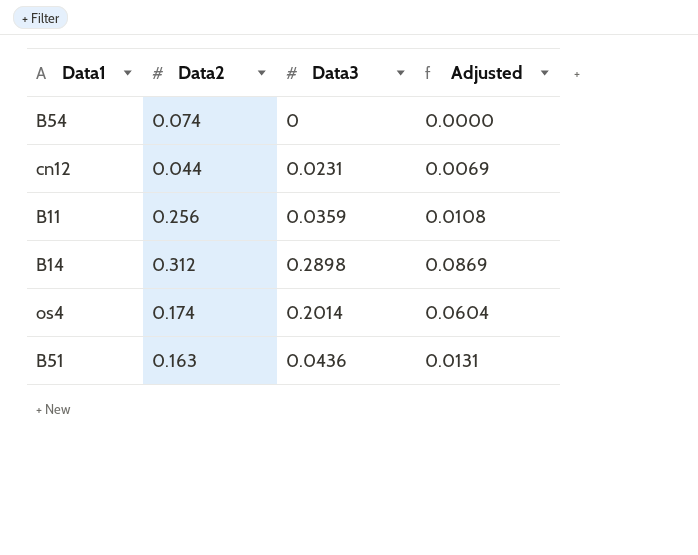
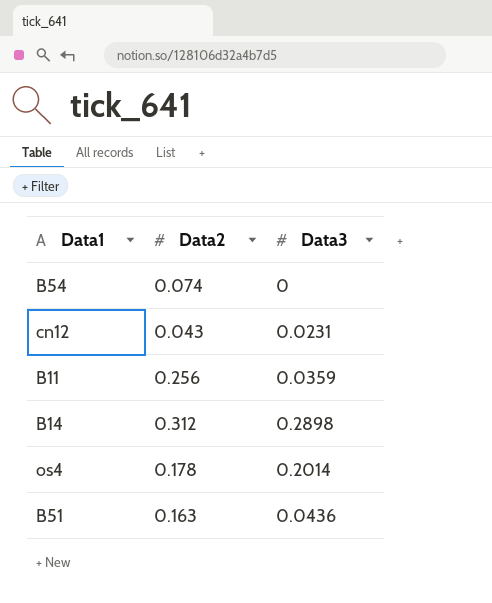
column Adjusted | formula: [Data3] * 0.3 -> none
cn12 | Data2: 0.044 -> 0.043
os4 | Data2: 0.174 -> 0.178

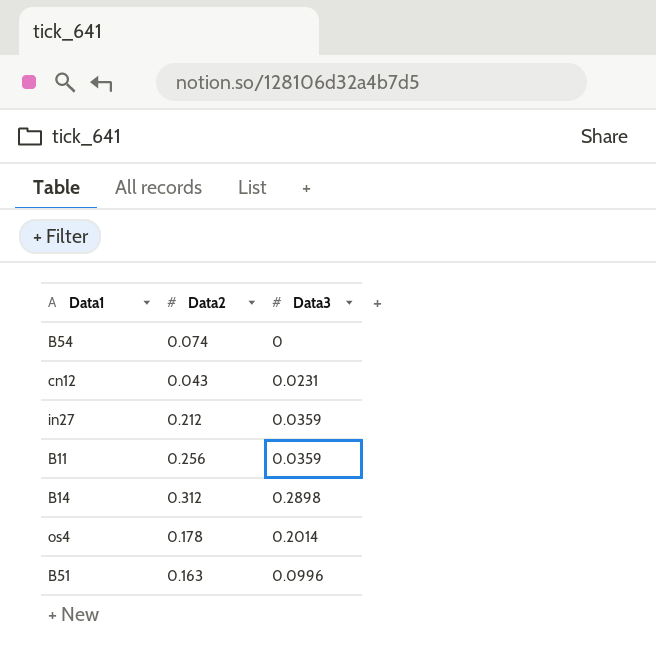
row in27: none -> 0.212 | 0.0359
B51 | Data3: 0.0436 -> 0.0996

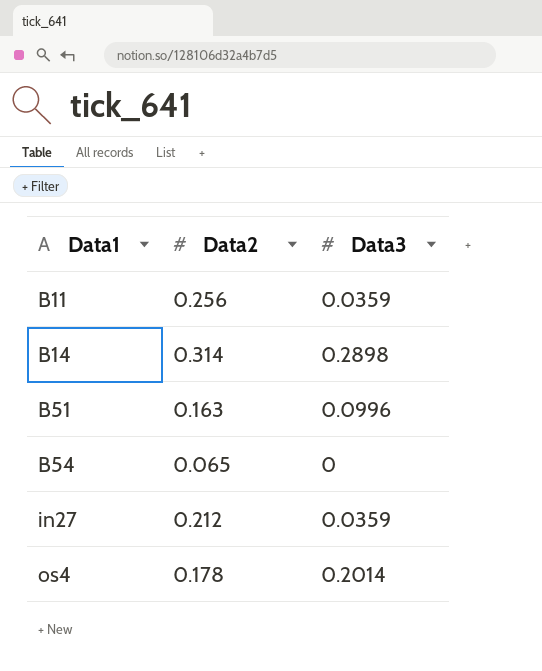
row order: none -> Data1 ascending
row cn12: 0.043 | 0.0231 -> none
B14 | Data2: 0.312 -> 0.314
B54 | Data2: 0.074 -> 0.065

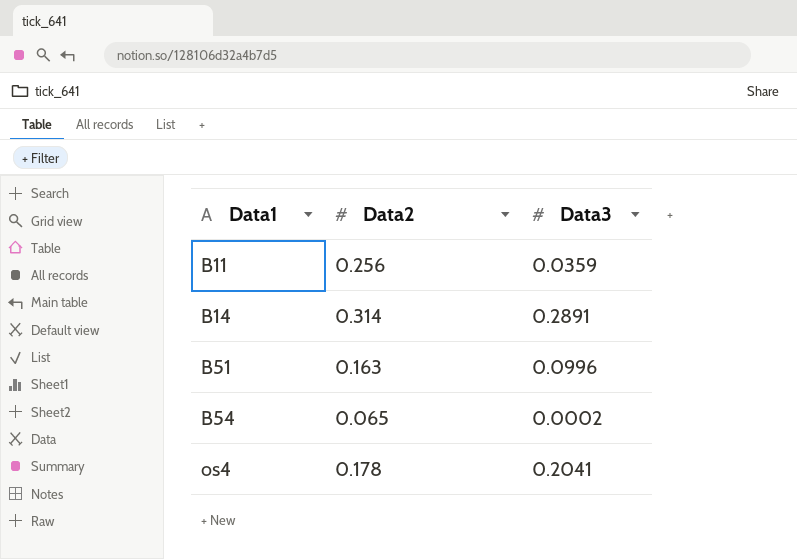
row in27: 0.212 | 0.0359 -> none
B14 | Data3: 0.2898 -> 0.2891
B54 | Data3: 0 -> 0.0002
os4 | Data3: 0.2014 -> 0.2041

